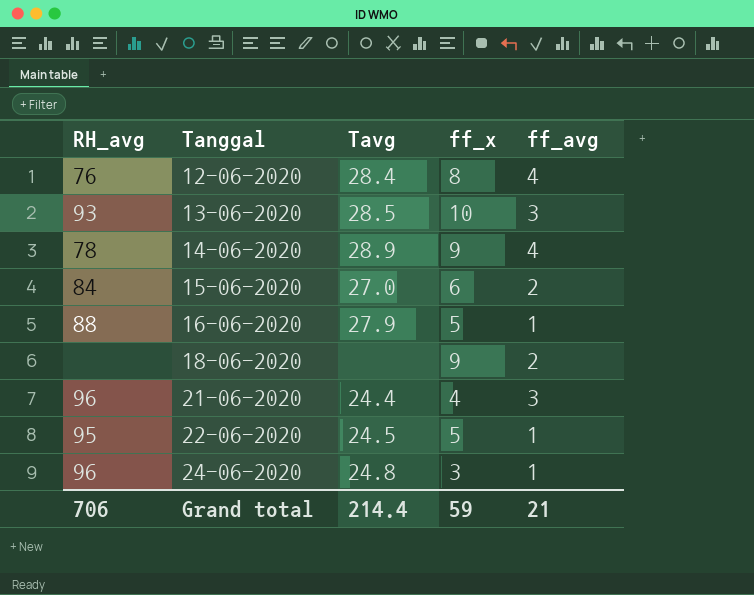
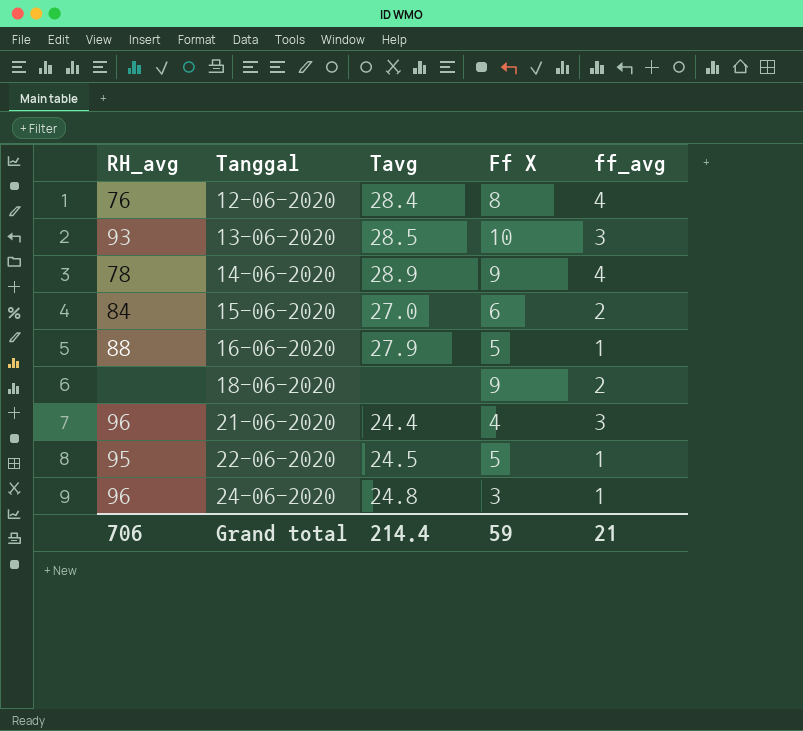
column name: ff_x -> Ff X

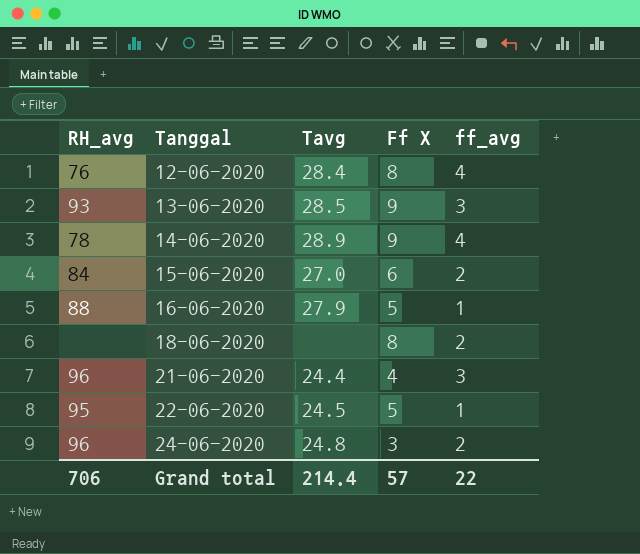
13-06-2020 | Ff X: 10 -> 9
18-06-2020 | Ff X: 9 -> 8
24-06-2020 | ff_avg: 1 -> 2
Grand total | Ff X: 59 -> 57
Grand total | ff_avg: 21 -> 22

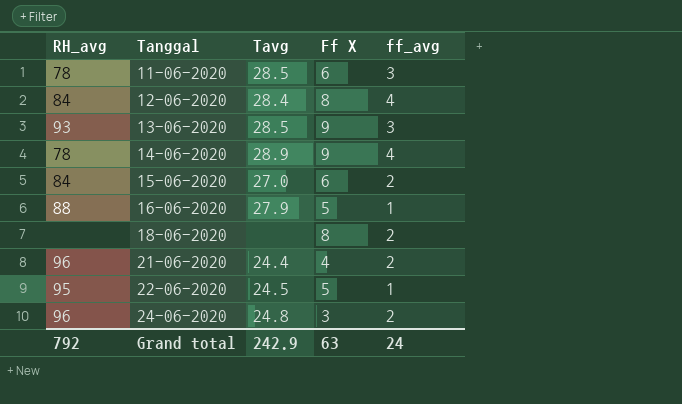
row 11-06-2020: none -> 78 | 28.5 | 6 | 3
12-06-2020 | RH_avg: 76 -> 84
21-06-2020 | ff_avg: 3 -> 2
Grand total | RH_avg: 706 -> 792
Grand total | Tavg: 214.4 -> 242.9
Grand total | Ff X: 57 -> 63
Grand total | ff_avg: 22 -> 24

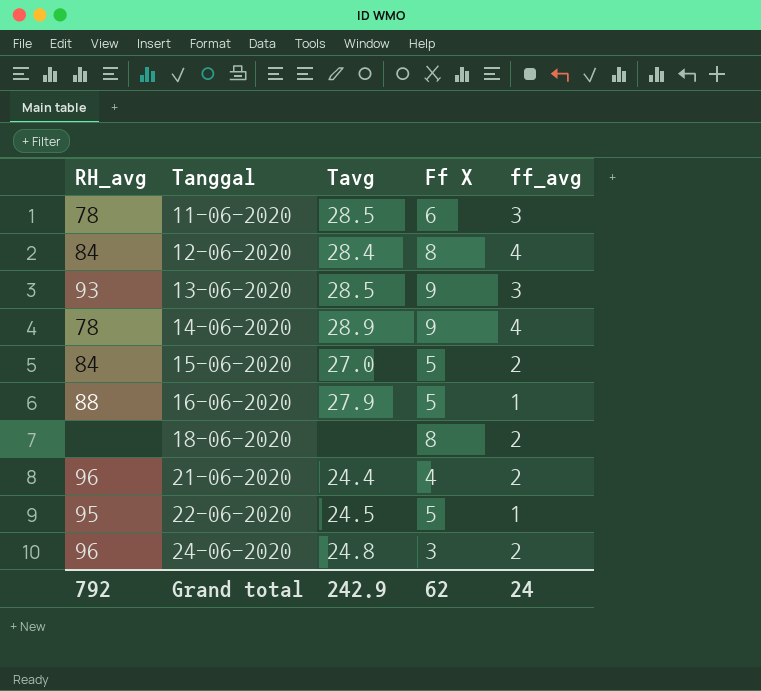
15-06-2020 | Ff X: 6 -> 5
Grand total | Ff X: 63 -> 62

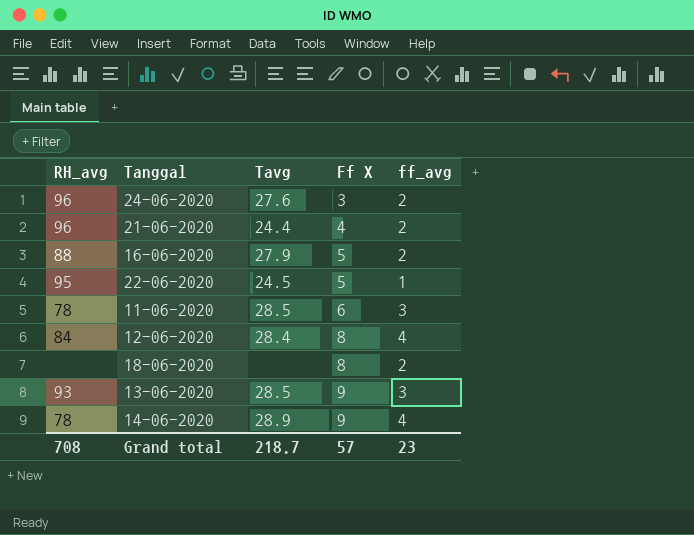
row order: Tanggal ascending -> Ff X ascending
row 15-06-2020: 84 | 27.0 | 5 | 2 -> none
24-06-2020 | Tavg: 24.8 -> 27.6
16-06-2020 | ff_avg: 1 -> 2
Grand total | RH_avg: 792 -> 708
Grand total | Tavg: 242.9 -> 218.7
Grand total | Ff X: 62 -> 57
Grand total | ff_avg: 24 -> 23

